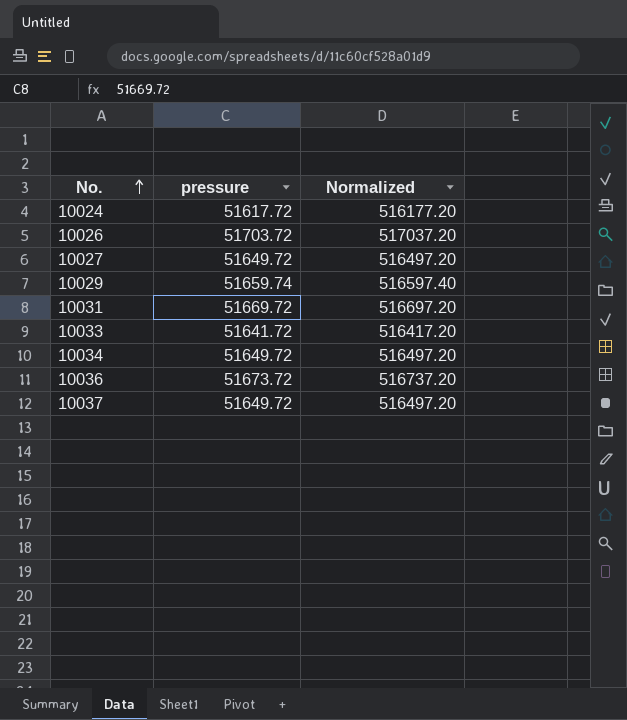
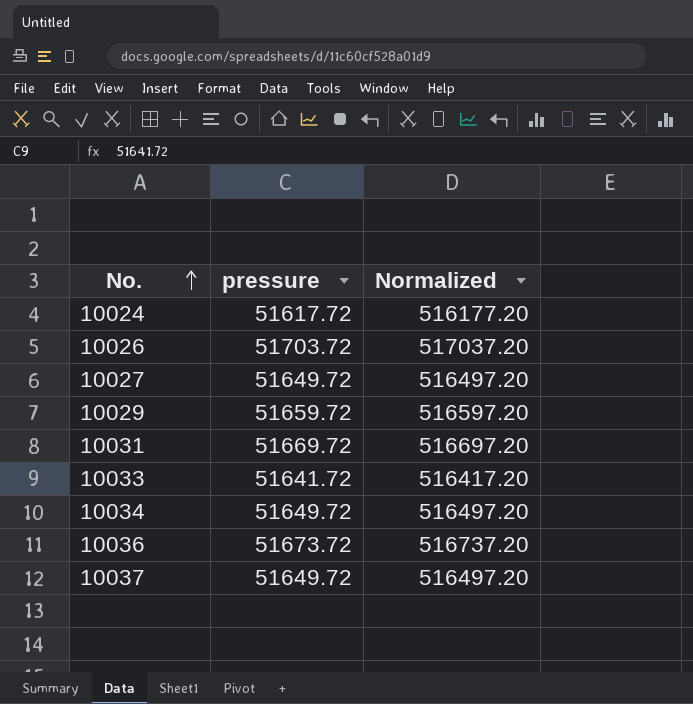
10029 | pressure: 51659.74 -> 51659.72
10029 | Normalized: 516597.40 -> 516597.20

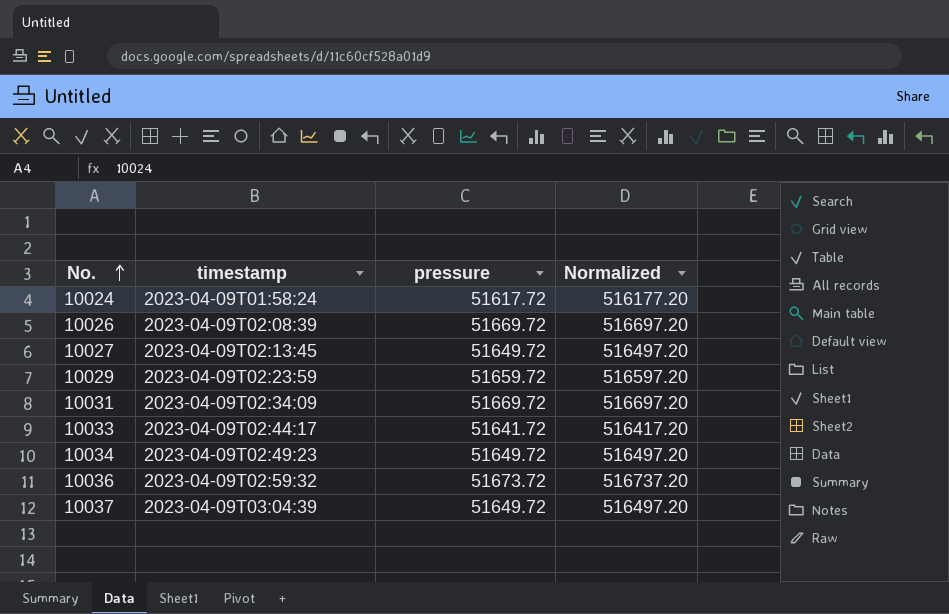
column timestamp | position: none -> 2
10026 | pressure: 51703.72 -> 51669.72
10026 | Normalized: 517037.20 -> 516697.20

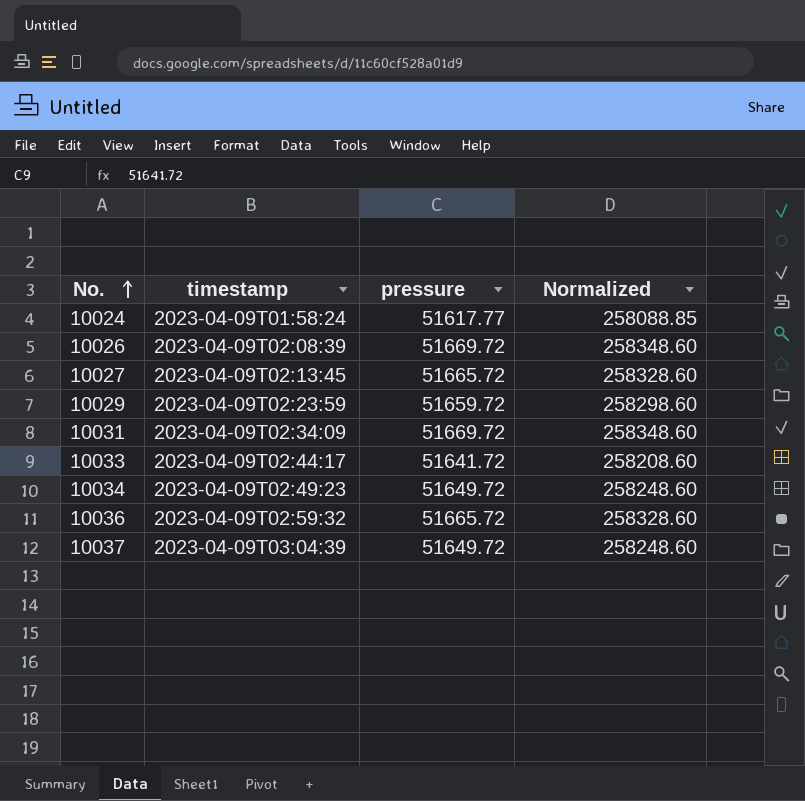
column Normalized | formula: [pressure] * 10 -> [pressure] * 5
10024 | pressure: 51617.72 -> 51617.77
10027 | pressure: 51649.72 -> 51665.72
10036 | pressure: 51673.72 -> 51665.72

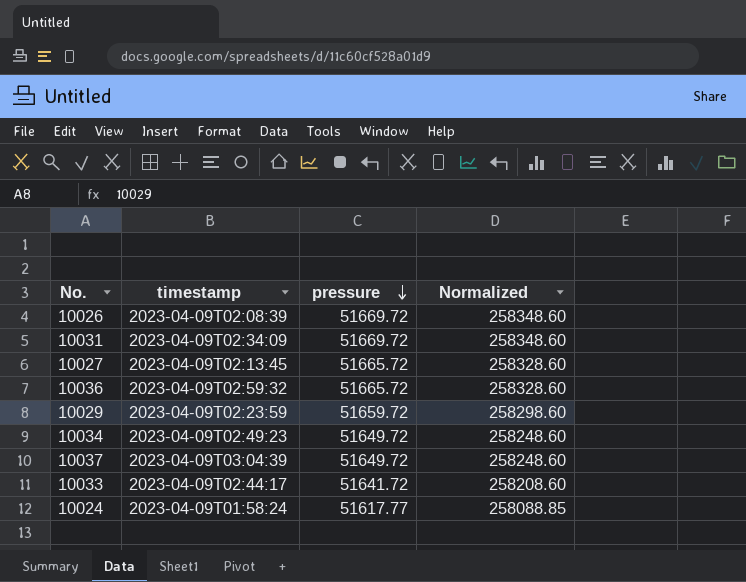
row order: No. ascending -> pressure descending

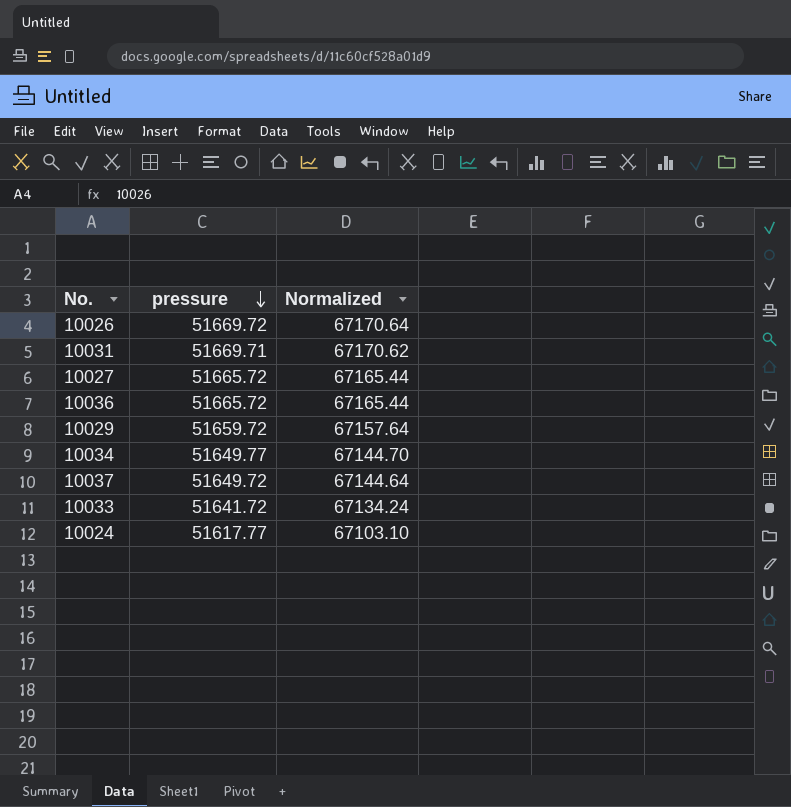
column timestamp | position: 2 -> none
column Normalized | formula: [pressure] * 5 -> [pressure] * 1.3
10031 | pressure: 51669.72 -> 51669.71
10034 | pressure: 51649.72 -> 51649.77

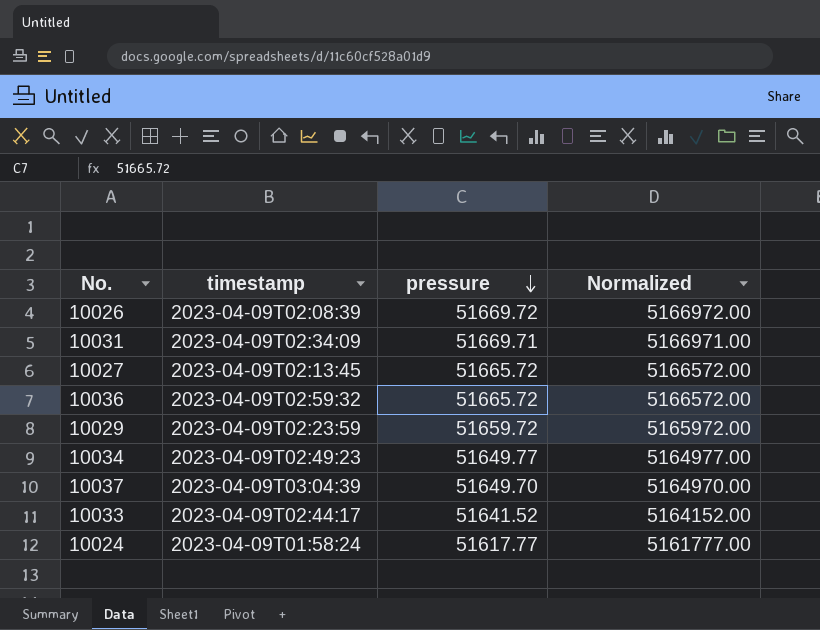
column timestamp | position: none -> 2
column Normalized | formula: [pressure] * 1.3 -> [pressure] * 100
10037 | pressure: 51649.72 -> 51649.70
10033 | pressure: 51641.72 -> 51641.52

